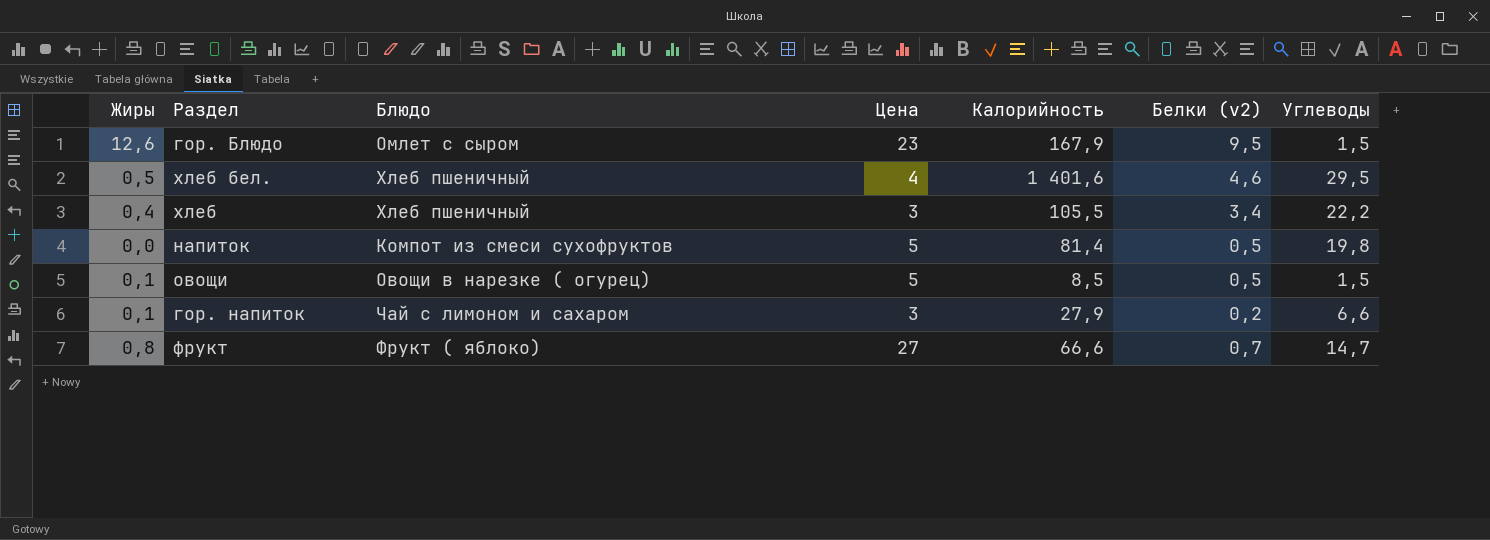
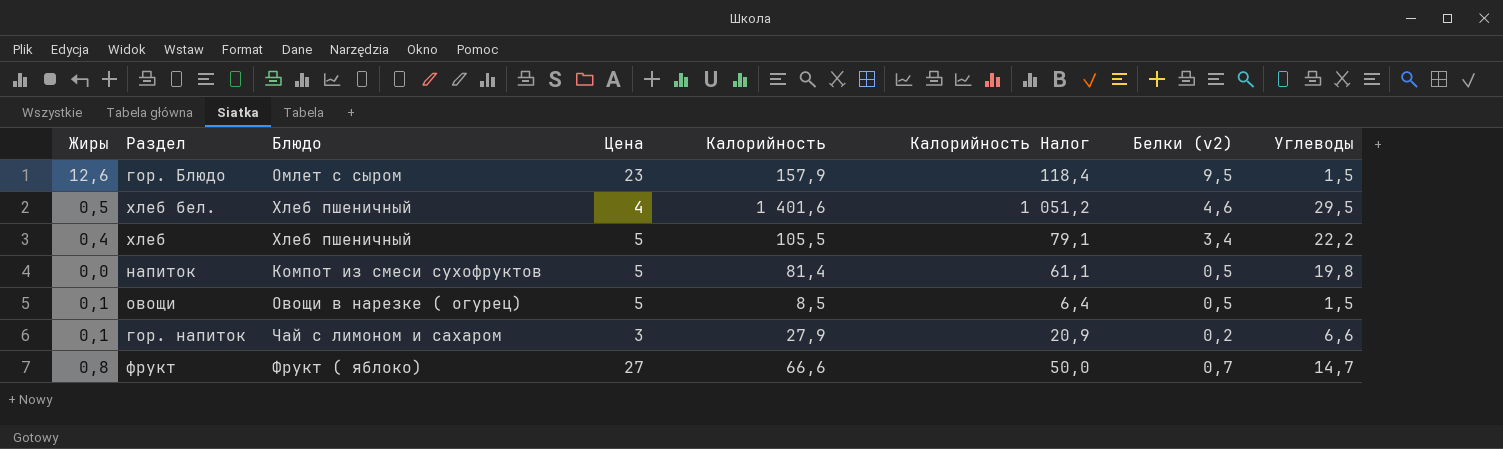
column Калорийность Налог | formula: none -> [Калорийность] * 0,75
гор. Блюдо | Калорийность: 167,9 -> 157,9
хлеб | Цена: 3 -> 5

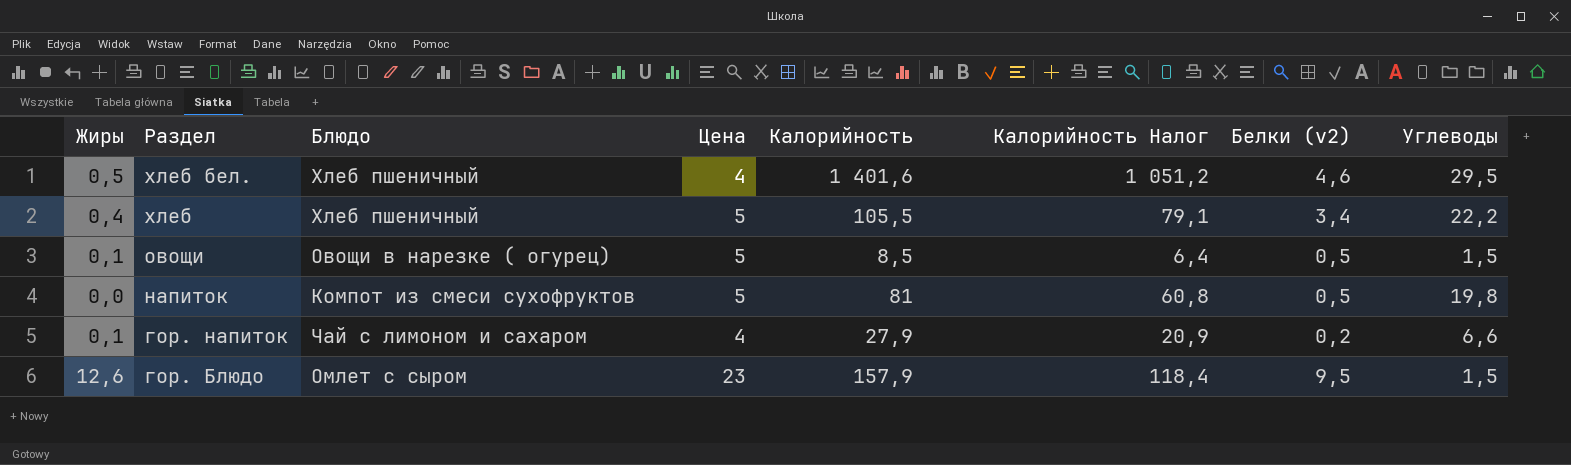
row order: none -> Раздел descending
row фрукт: 0,8 | Фрукт ( яблоко) | 27 | 66,6 | 50,0 | 0,7 | 14,7 -> none
напиток | Калорийность: 81,4 -> 81
напиток | Калорийность Налог: 61,1 -> 60,8
гор. напиток | Цена: 3 -> 4

